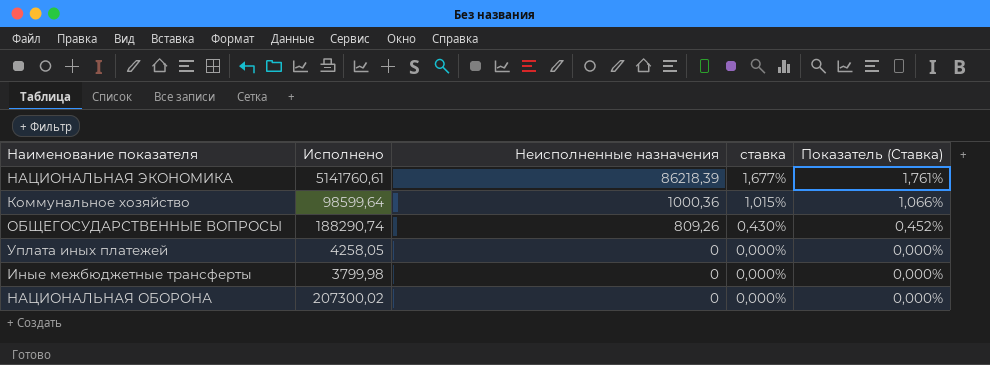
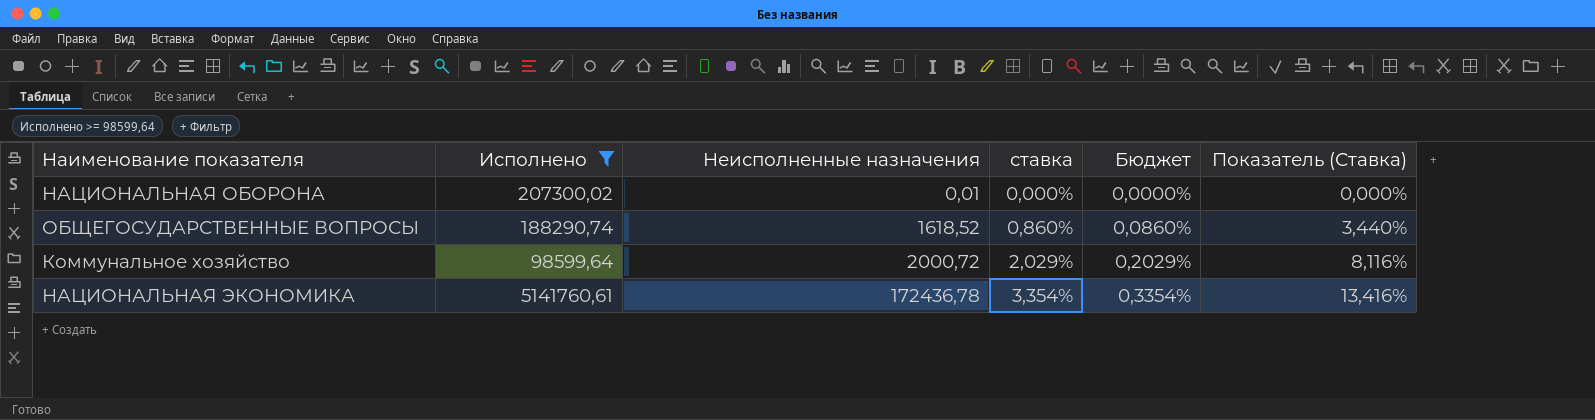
filter: none -> Исполнено >= 98599,64
row order: Неисполненные назначения descending -> Неисполненные назначения ascending
column Бюджет | formula: none -> [ставка] * 0,1
column Показатель (Ставка) | formula: [ставка] * 1,05 -> [ставка] * 4
НАЦИОНАЛЬНАЯ ОБОРОНА | Неисполненные назначения: 0 -> 0,01
ОБЩЕГОСУДАРСТВЕННЫЕ ВОПРОСЫ | Неисполненные назначения: 809,26 -> 1618,52
ОБЩЕГОСУДАРСТВЕННЫЕ ВОПРОСЫ | ставка: 0,430% -> 0,860%
Коммунальное хозяйство | Неисполненные назначения: 1000,36 -> 2000,72
Коммунальное хозяйство | ставка: 1,015% -> 2,029%
НАЦИОНАЛЬНАЯ ЭКОНОМИКА | Неисполненные назначения: 86218,39 -> 172436,78
НАЦИОНАЛЬНАЯ ЭКОНОМИКА | ставка: 1,677% -> 3,354%

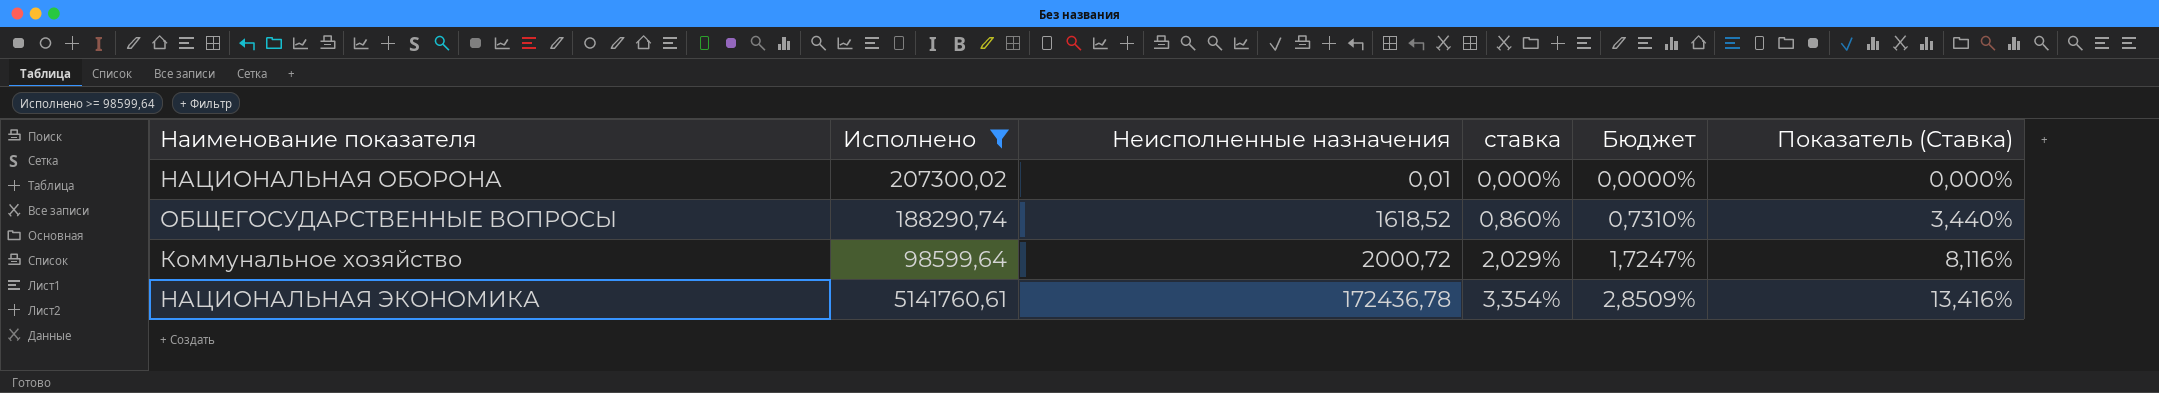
column Бюджет | formula: [ставка] * 0,1 -> [ставка] * 0,85

